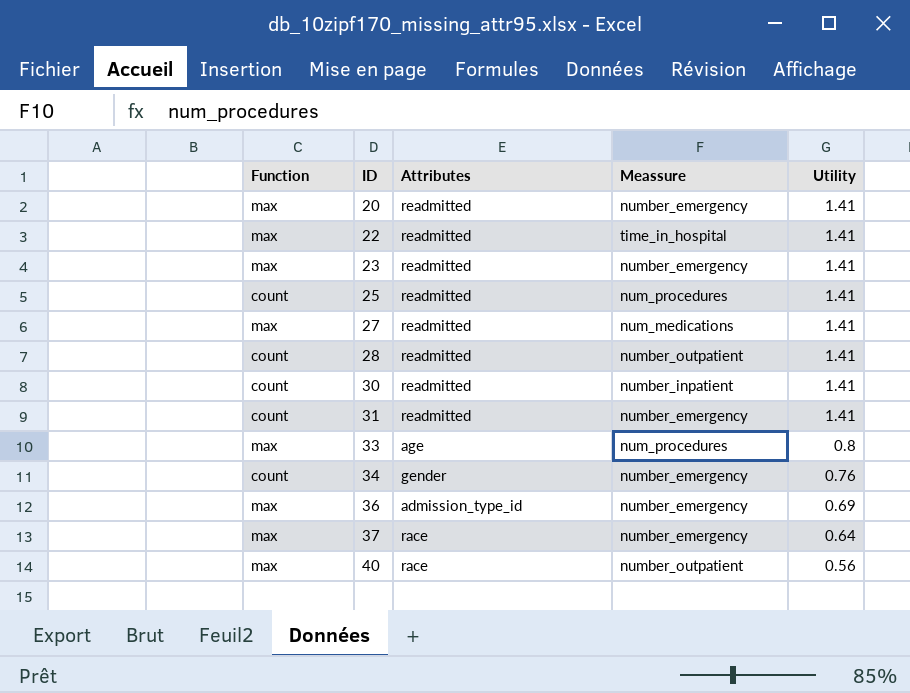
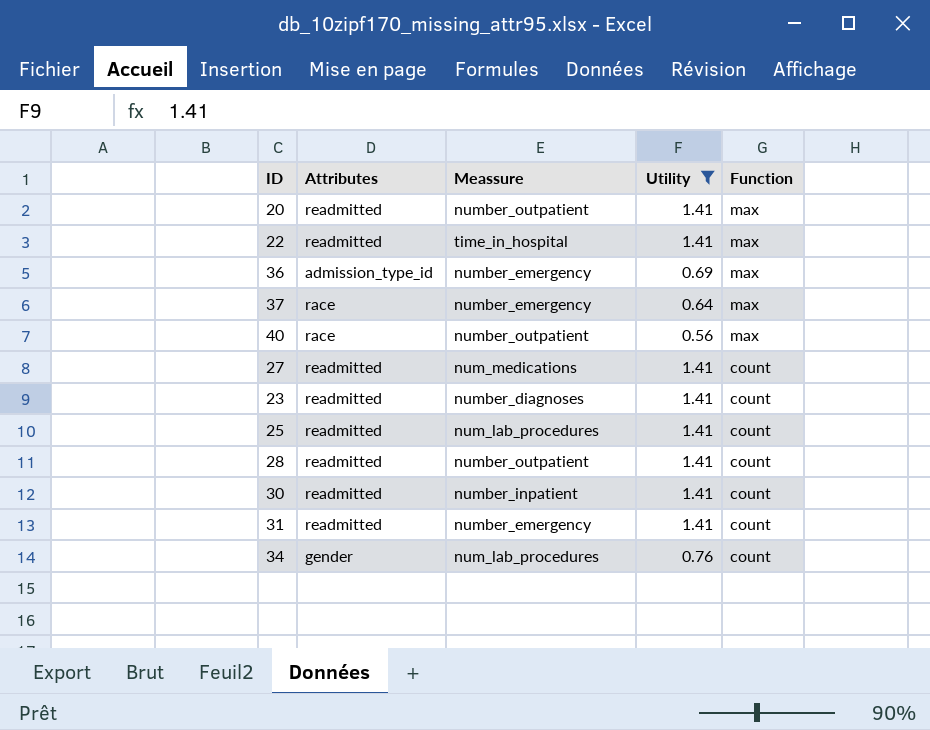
filter: none -> Utility != 0.8
row order: ID ascending -> Function descending
column Function | position: 1 -> 5
20 | Meassure: number_emergency -> number_outpatient
27 | Function: max -> count
23 | Meassure: number_emergency -> number_diagnoses
23 | Function: max -> count
25 | Meassure: num_procedures -> num_lab_procedures
34 | Meassure: number_emergency -> num_lab_procedures

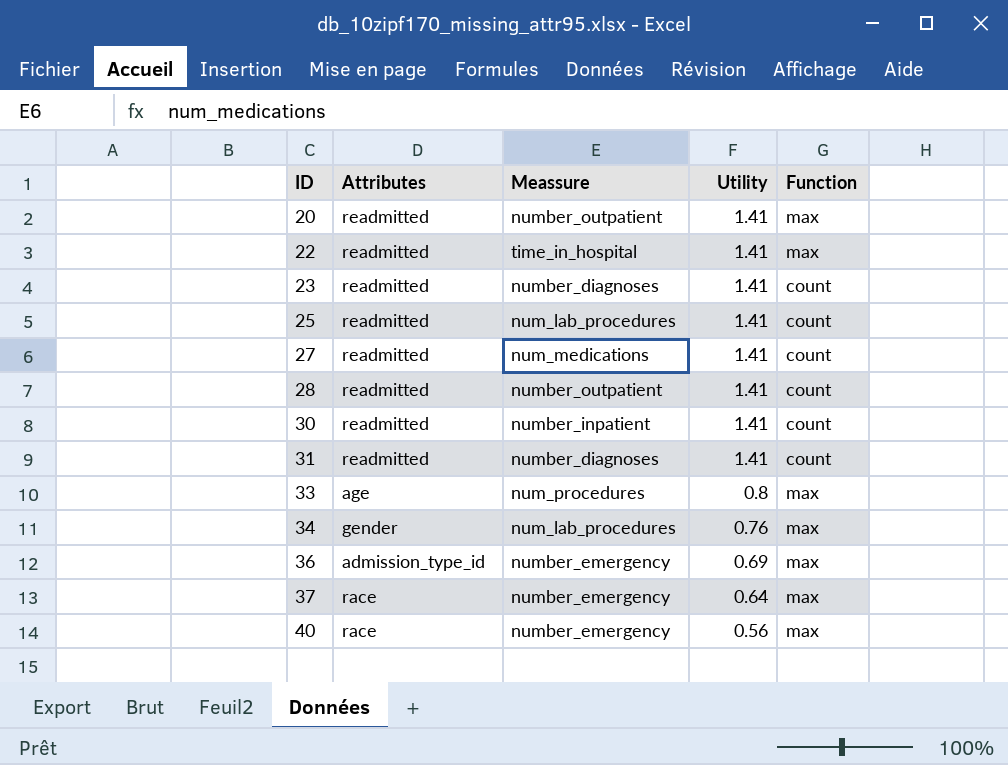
filter: Utility != 0.8 -> none
row order: Function descending -> ID ascending
31 | Meassure: number_emergency -> number_diagnoses
34 | Function: count -> max
40 | Meassure: number_outpatient -> number_emergency

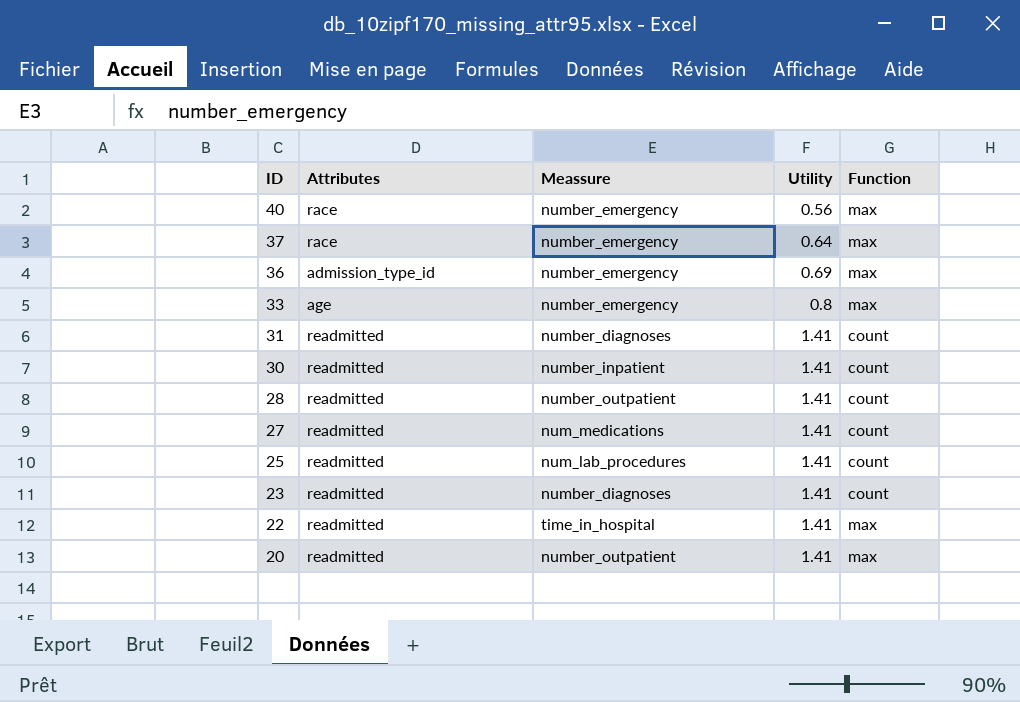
row order: ID ascending -> ID descending
row 34: gender | num_lab_procedures | 0.76 | max -> none
33 | Meassure: num_procedures -> number_emergency

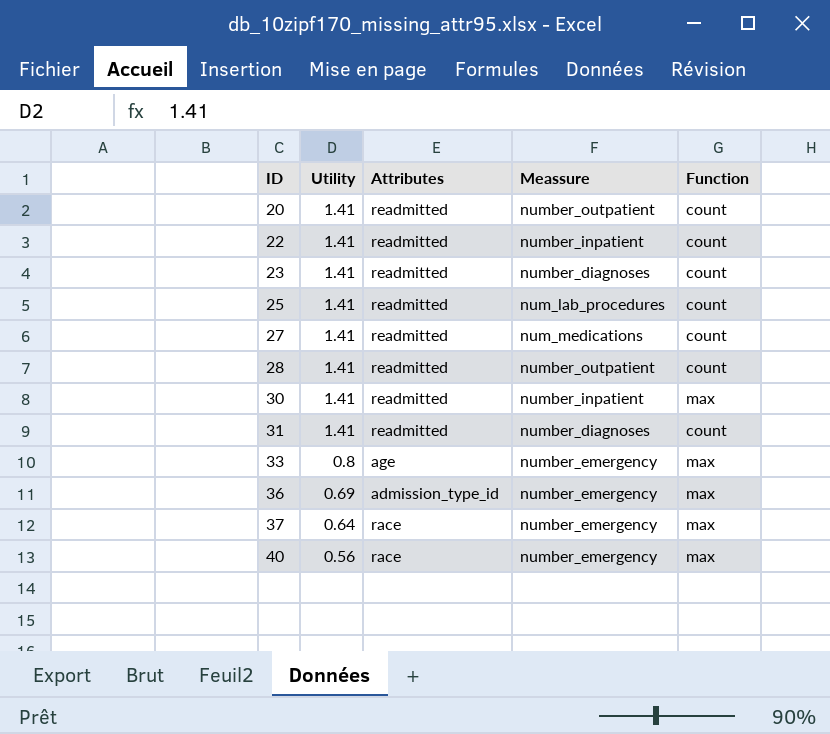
row order: ID descending -> ID ascending
column Utility | position: 4 -> 2
20 | Function: max -> count
22 | Meassure: time_in_hospital -> number_inpatient
22 | Function: max -> count
30 | Function: count -> max

